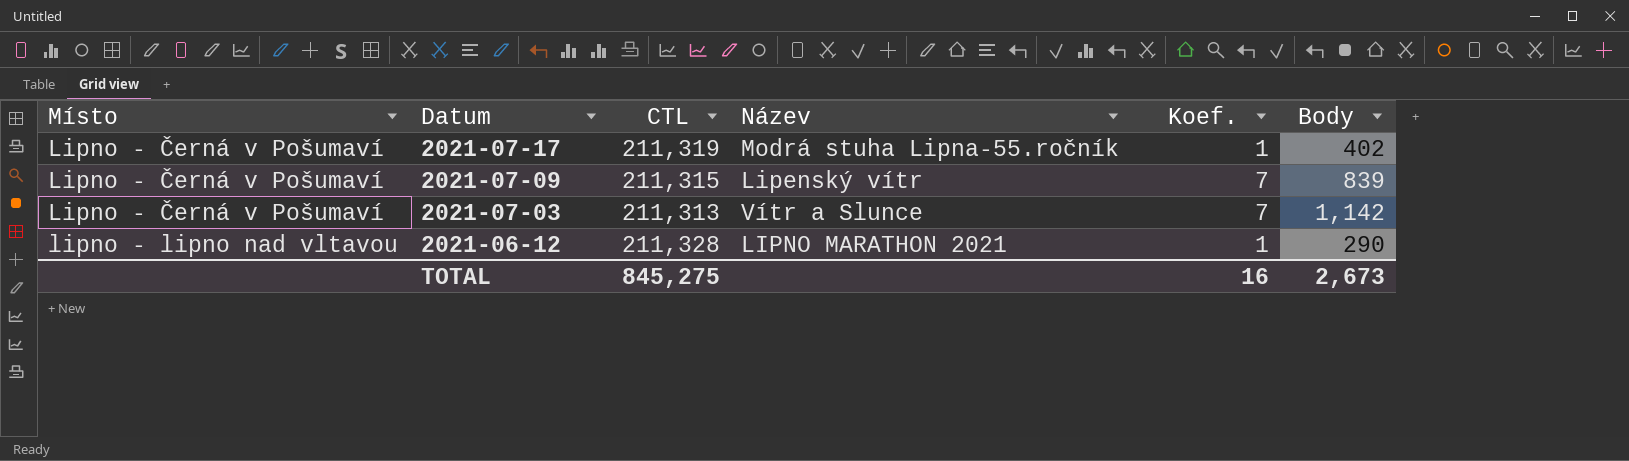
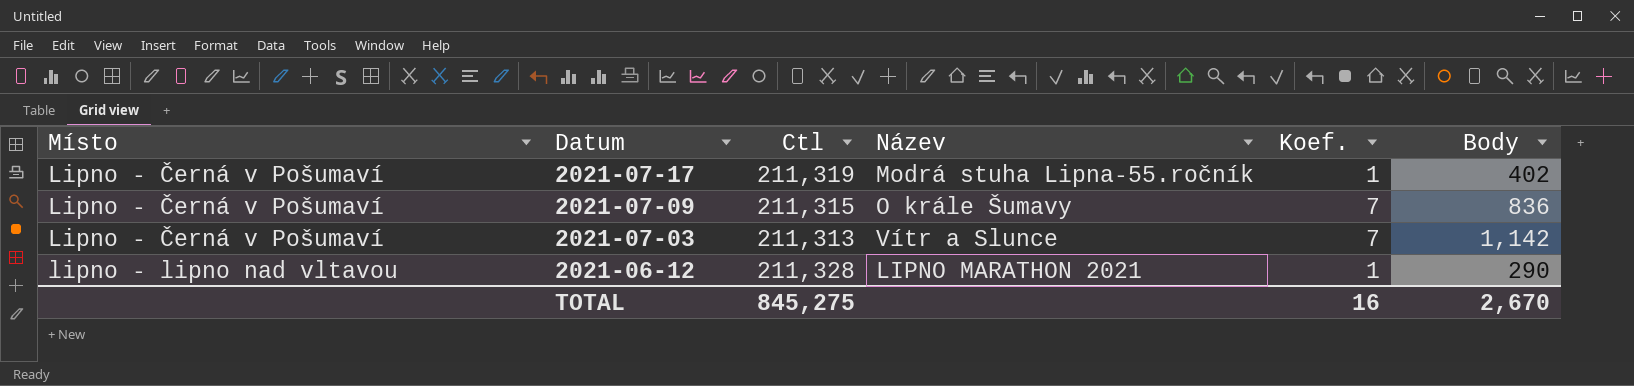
column name: CTL -> Ctl
2021-07-09 | Název: Lipenský vítr -> O krále Šumavy
2021-07-09 | Body: 839 -> 836
TOTAL | Body: 2,673 -> 2,670

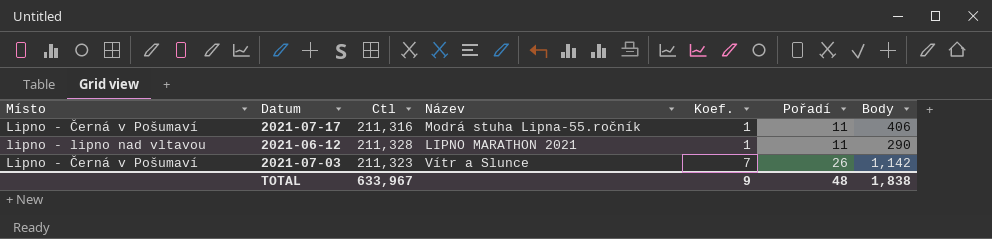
row order: Místo ascending -> Koef. ascending
column Pořadí | position: none -> 6
row 2021-07-09: Lipno - Černá v Pošumaví | 211,315 | O krále Šumavy | 7 | 836 -> none
2021-07-17 | Ctl: 211,319 -> 211,316
2021-07-17 | Body: 402 -> 406
2021-07-03 | Ctl: 211,313 -> 211,323
TOTAL | Ctl: 845,275 -> 633,967
TOTAL | Koef.: 16 -> 9
TOTAL | Body: 2,670 -> 1,838

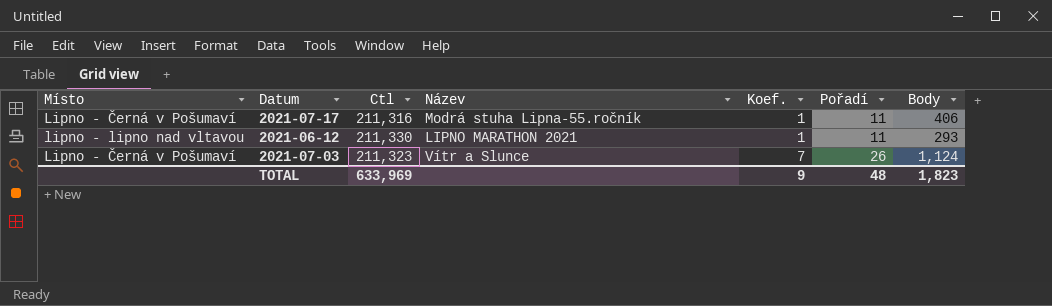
2021-06-12 | Ctl: 211,328 -> 211,330
2021-06-12 | Body: 290 -> 293
2021-07-03 | Body: 1,142 -> 1,124
TOTAL | Ctl: 633,967 -> 633,969
TOTAL | Body: 1,838 -> 1,823

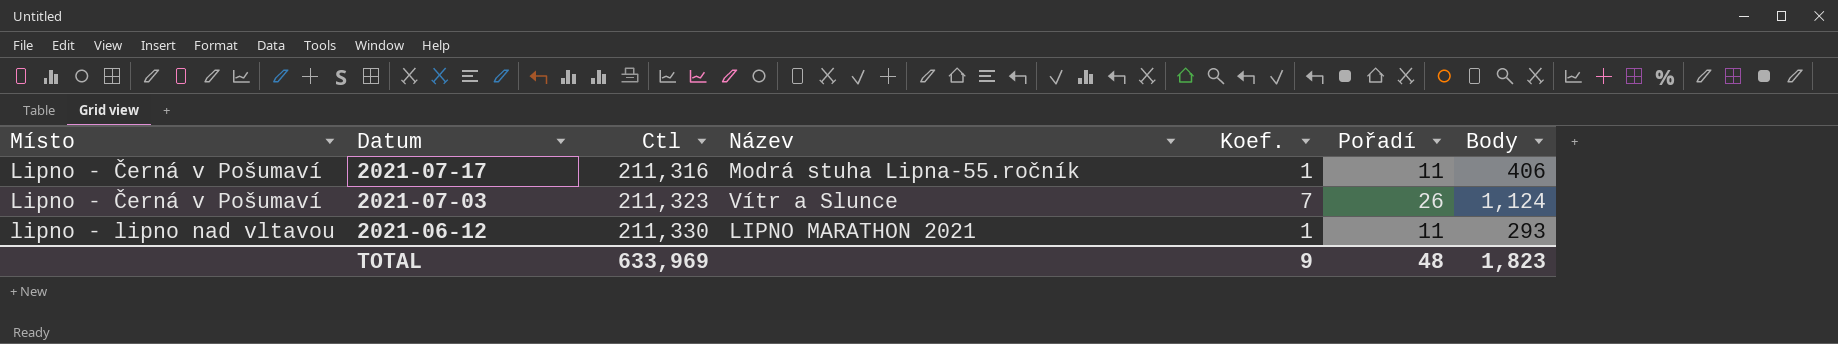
row order: Koef. ascending -> Místo ascending

